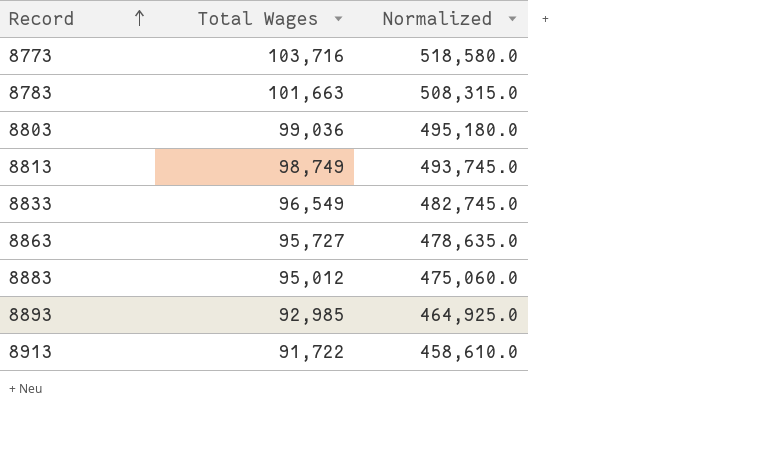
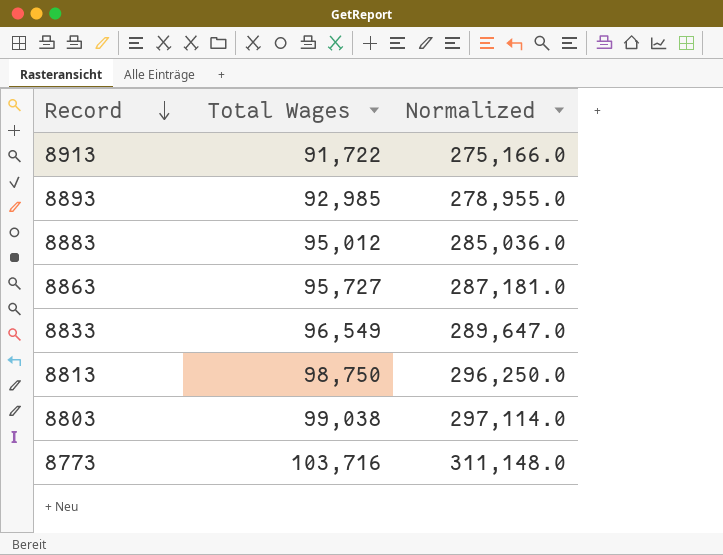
row order: Record ascending -> Record descending
column Normalized | formula: [Total Wages] * 5 -> [Total Wages] * 3
row 8783: 101,663 | 508,315.0 -> none
8813 | Total Wages: 98,749 -> 98,750
8803 | Total Wages: 99,036 -> 99,038

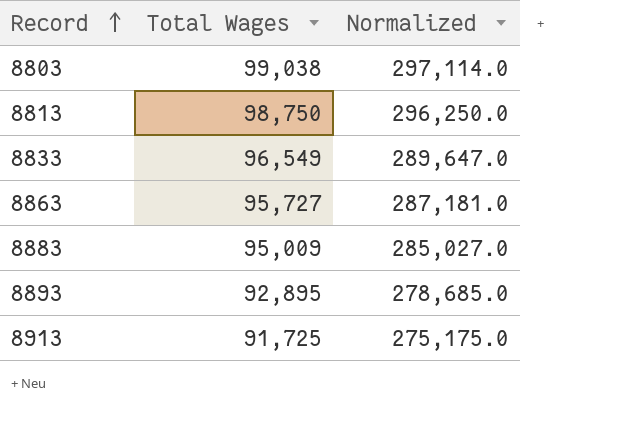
row order: Record descending -> Record ascending
row 8773: 103,716 | 311,148.0 -> none
8883 | Total Wages: 95,012 -> 95,009
8883 | Normalized: 285,036.0 -> 285,027.0
8893 | Total Wages: 92,985 -> 92,895
8893 | Normalized: 278,955.0 -> 278,685.0
8913 | Total Wages: 91,722 -> 91,725
8913 | Normalized: 275,166.0 -> 275,175.0

